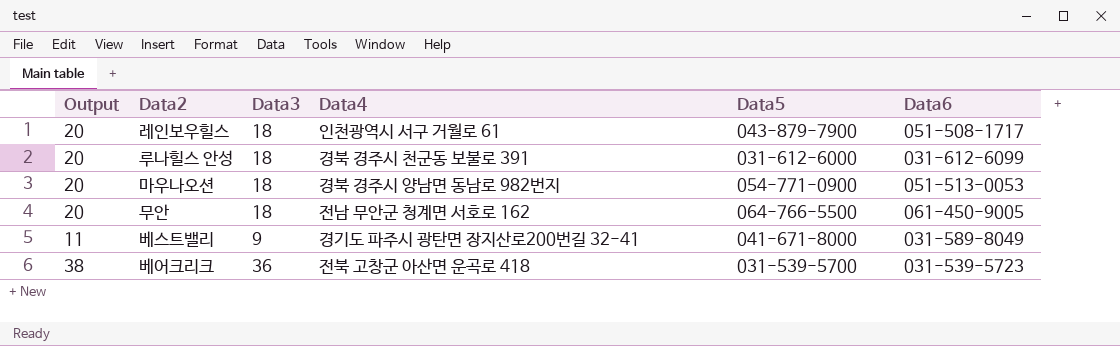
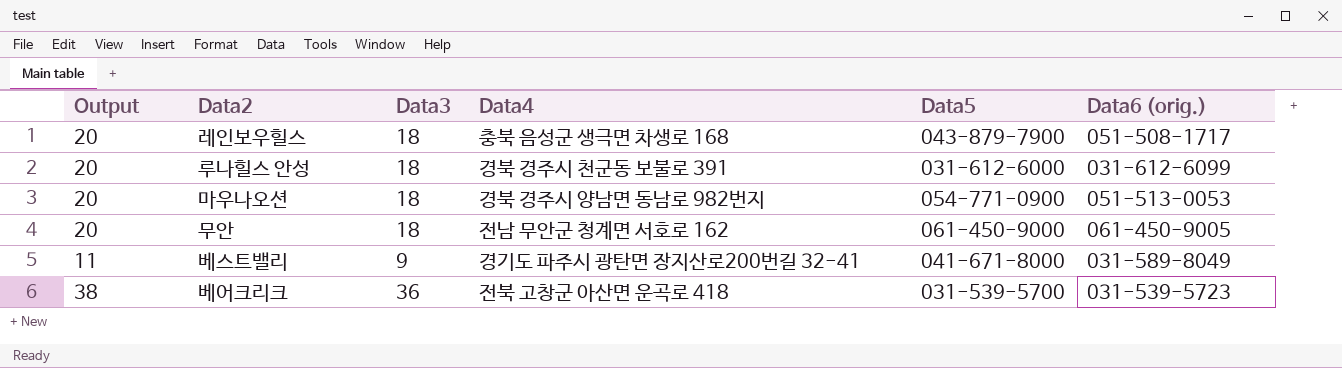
column name: Data6 -> Data6 (orig.)
레인보우힐스 | Data4: 인천광역시 서구 거월로 61 -> 충북 음성군 생극면 차생로 168
무안 | Data5: 064-766-5500 -> 061-450-9000

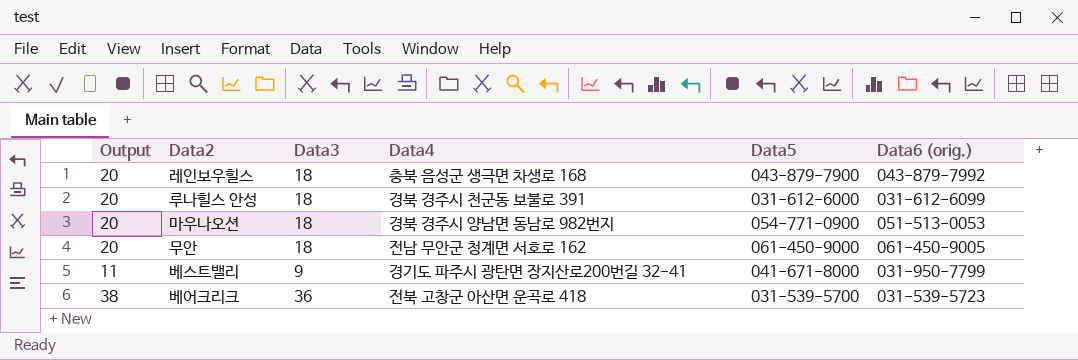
레인보우힐스 | Data6 (orig.): 051-508-1717 -> 043-879-7992
베스트밸리 | Data6 (orig.): 031-589-8049 -> 031-950-7799

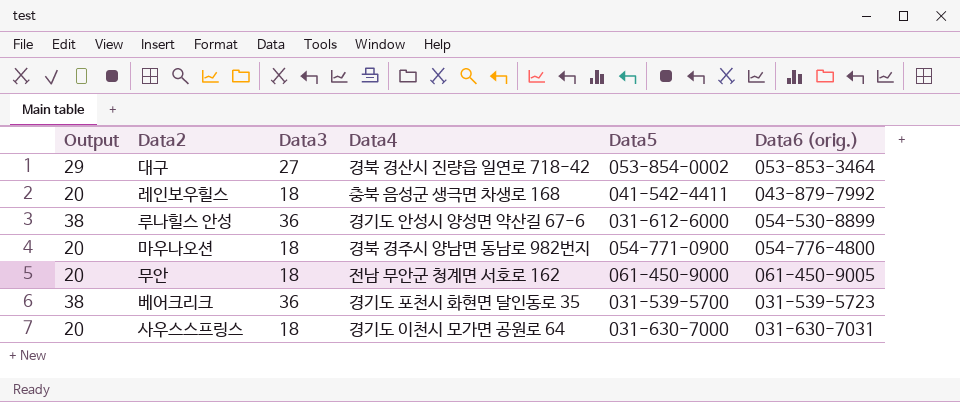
row 베스트밸리: 11 | 9 | 경기도 파주시 광탄면 장지산로200번길 32-41 | 041-671-8000 | 031-950-7799 -> none
row 대구: none -> 29 | 27 | 경북 경산시 진량읍 일연로 718-42 | 053-854-0002 | 053-853-3464
레인보우힐스 | Data5: 043-879-7900 -> 041-542-4411
루나힐스 안성 | Output: 20 -> 38
루나힐스 안성 | Data3: 18 -> 36
루나힐스 안성 | Data4: 경북 경주시 천군동 보불로 391 -> 경기도 안성시 양성면 약산길 67-6
루나힐스 안성 | Data6 (orig.): 031-612-6099 -> 054-530-8899
마우나오션 | Data6 (orig.): 051-513-0053 -> 054-776-4800
베어크리크 | Data4: 전북 고창군 아산면 운곡로 418 -> 경기도 포천시 화현면 달인동로 35
row 사우스스프링스: none -> 20 | 18 | 경기도 이천시 모가면 공원로 64 | 031-630-7000 | 031-630-7031

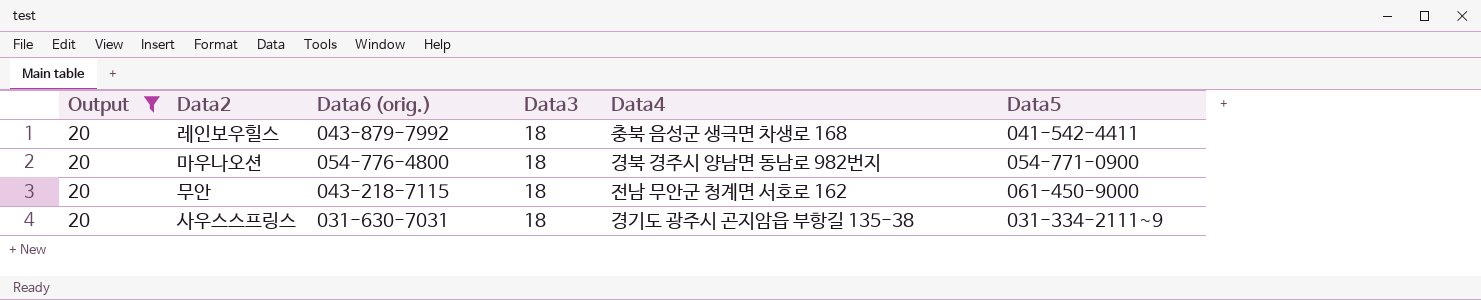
filter: none -> Output = 20
column Data6 (orig.) | position: 6 -> 3
무안 | Data6 (orig.): 061-450-9005 -> 043-218-7115
사우스스프링스 | Data4: 경기도 이천시 모가면 공원로 64 -> 경기도 광주시 곤지암읍 부항길 135-38
사우스스프링스 | Data5: 031-630-7000 -> 031-334-2111~9

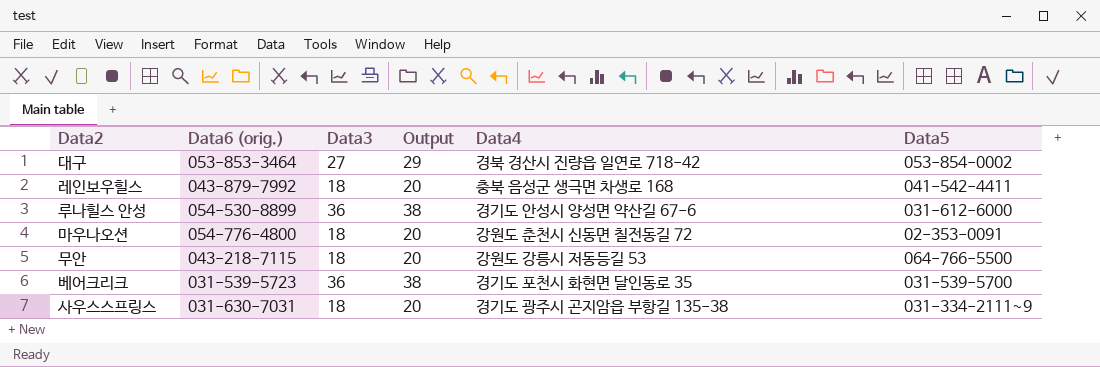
filter: Output = 20 -> none
column Output | position: 1 -> 4
마우나오션 | Data4: 경북 경주시 양남면 동남로 982번지 -> 강원도 춘천시 신동면 칠전동길 72
마우나오션 | Data5: 054-771-0900 -> 02-353-0091
무안 | Data4: 전남 무안군 청계면 서호로 162 -> 강원도 강릉시 저동등길 53
무안 | Data5: 061-450-9000 -> 064-766-5500

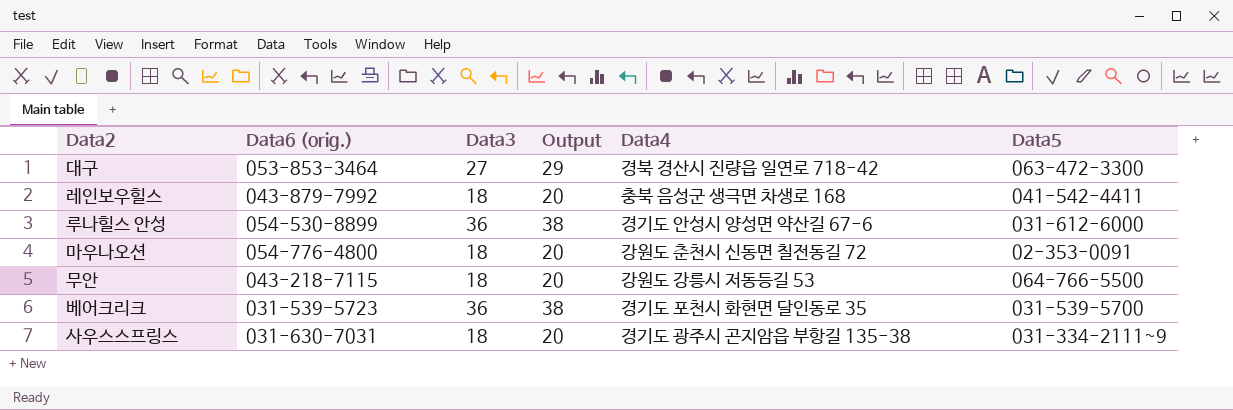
대구 | Data5: 053-854-0002 -> 063-472-3300

